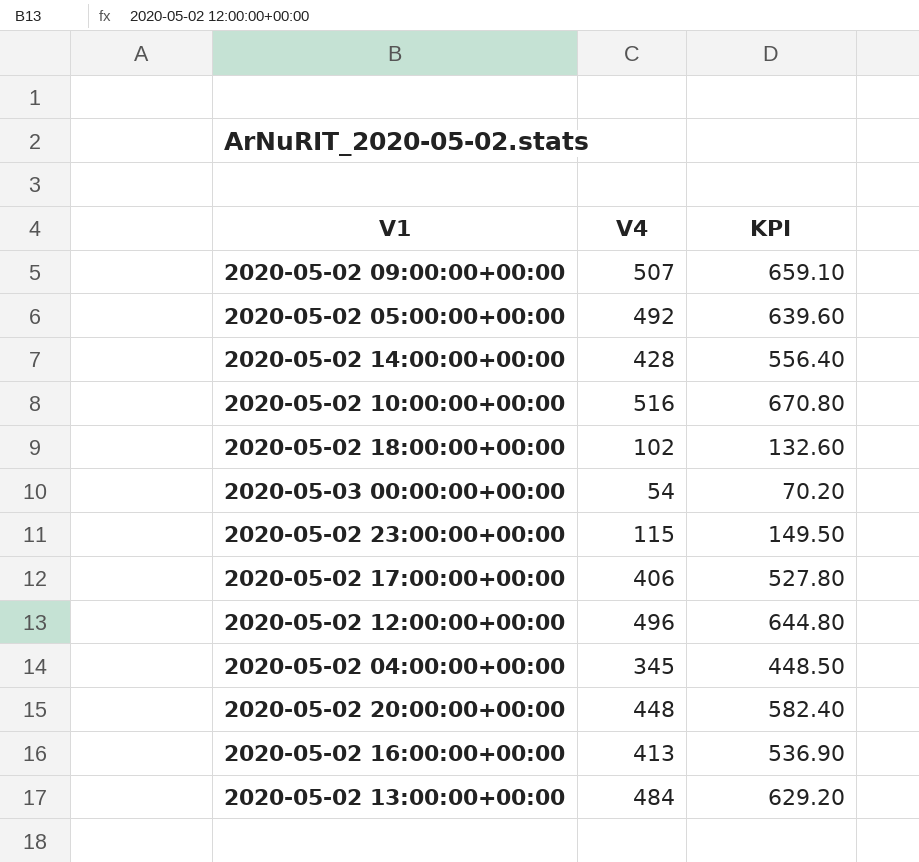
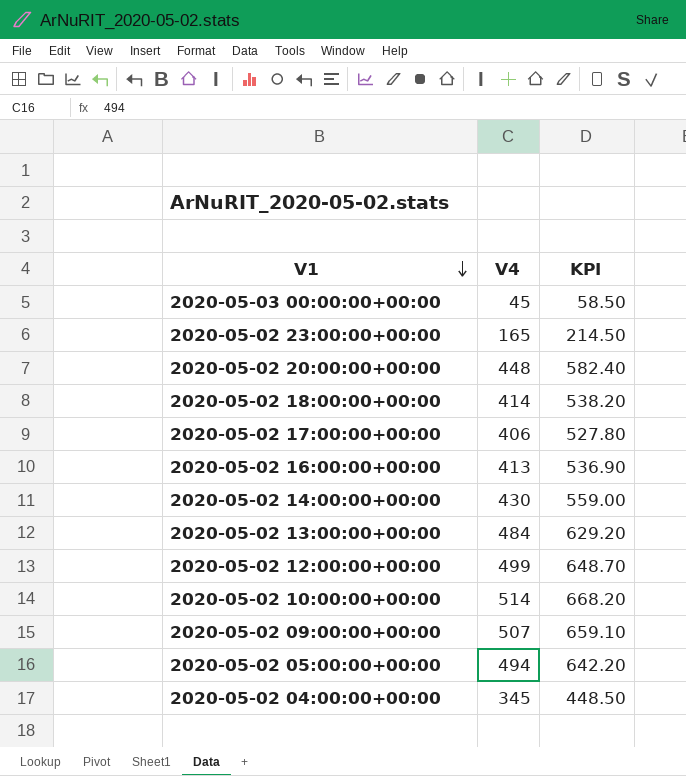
row order: none -> V1 descending
2020-05-03 00:00:00+00:00 | V4: 54 -> 45
2020-05-03 00:00:00+00:00 | KPI: 70.20 -> 58.50
2020-05-02 23:00:00+00:00 | V4: 115 -> 165
2020-05-02 23:00:00+00:00 | KPI: 149.50 -> 214.50
2020-05-02 18:00:00+00:00 | V4: 102 -> 414
2020-05-02 18:00:00+00:00 | KPI: 132.60 -> 538.20
2020-05-02 14:00:00+00:00 | V4: 428 -> 430
2020-05-02 14:00:00+00:00 | KPI: 556.40 -> 559.00
2020-05-02 12:00:00+00:00 | V4: 496 -> 499
2020-05-02 12:00:00+00:00 | KPI: 644.80 -> 648.70
2020-05-02 10:00:00+00:00 | V4: 516 -> 514
2020-05-02 10:00:00+00:00 | KPI: 670.80 -> 668.20
2020-05-02 05:00:00+00:00 | V4: 492 -> 494
2020-05-02 05:00:00+00:00 | KPI: 639.60 -> 642.20

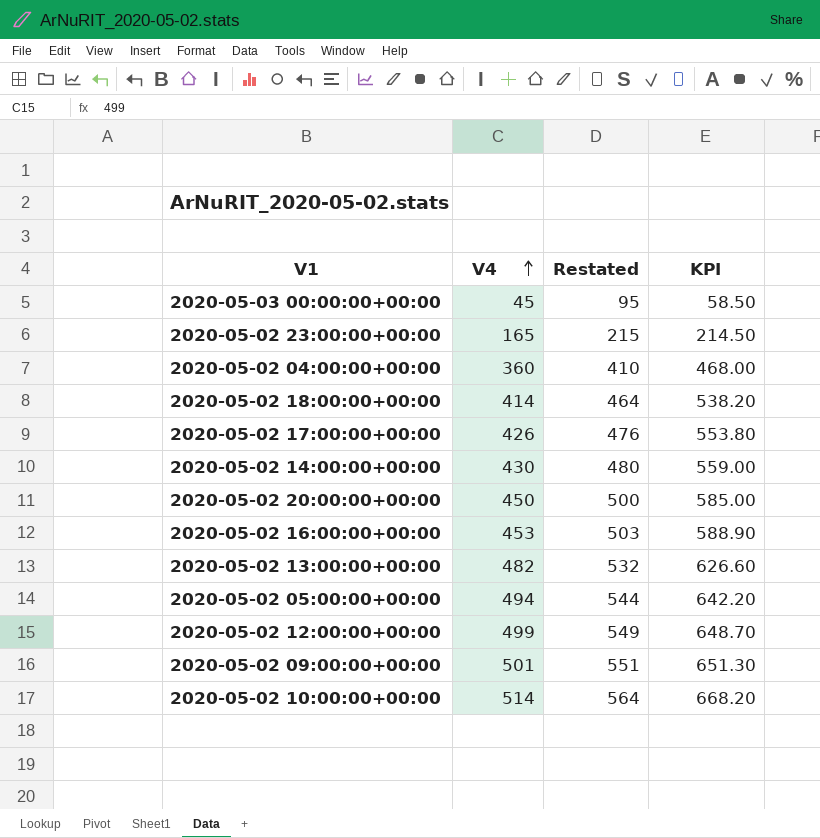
row order: V1 descending -> V4 ascending
column Restated | formula: none -> [V4] + 50
2020-05-02 04:00:00+00:00 | V4: 345 -> 360
2020-05-02 04:00:00+00:00 | KPI: 448.50 -> 468.00
2020-05-02 17:00:00+00:00 | V4: 406 -> 426
2020-05-02 17:00:00+00:00 | KPI: 527.80 -> 553.80
2020-05-02 20:00:00+00:00 | V4: 448 -> 450
2020-05-02 20:00:00+00:00 | KPI: 582.40 -> 585.00
2020-05-02 16:00:00+00:00 | V4: 413 -> 453
2020-05-02 16:00:00+00:00 | KPI: 536.90 -> 588.90
2020-05-02 13:00:00+00:00 | V4: 484 -> 482
2020-05-02 13:00:00+00:00 | KPI: 629.20 -> 626.60
2020-05-02 09:00:00+00:00 | V4: 507 -> 501
2020-05-02 09:00:00+00:00 | KPI: 659.10 -> 651.30

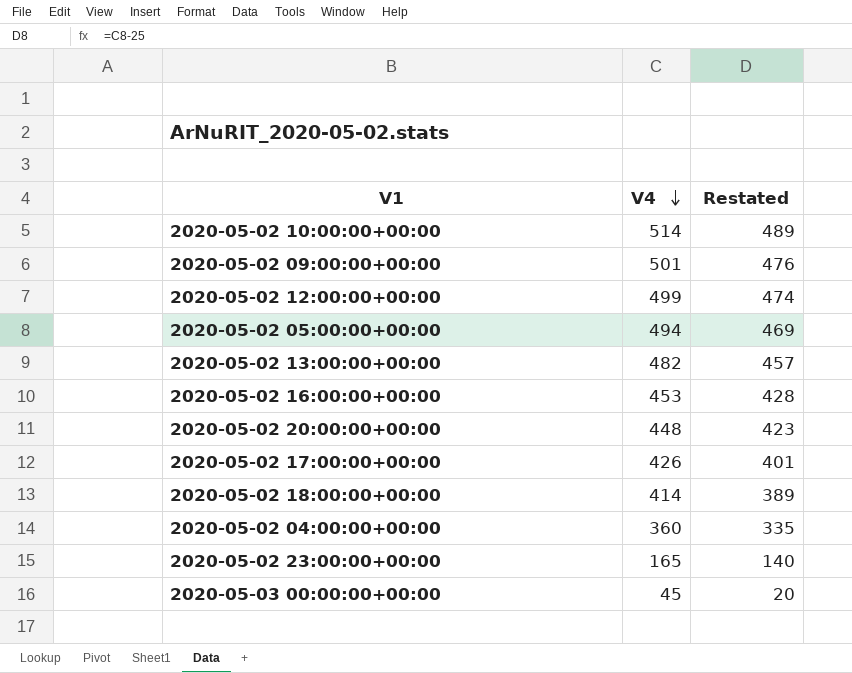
row order: V4 ascending -> V4 descending
column KPI | formula: [V4] * 1.3 -> none
column Restated | formula: [V4] + 50 -> [V4] - 25
row 2020-05-02 14:00:00+00:00: 430 | 480 | 559.00 -> none
2020-05-02 20:00:00+00:00 | V4: 450 -> 448

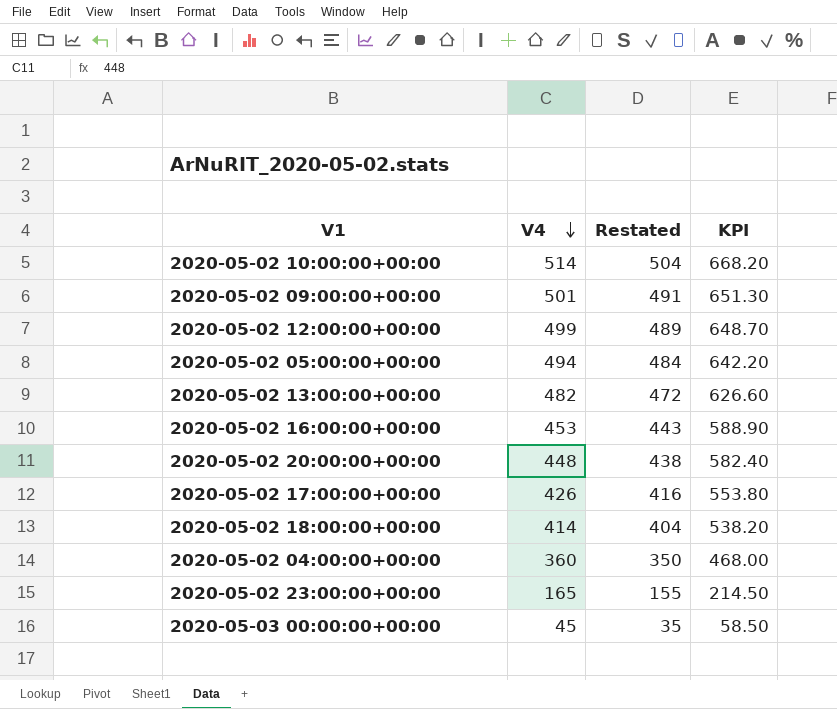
column Restated | formula: [V4] - 25 -> [V4] - 10
column KPI | formula: none -> [V4] * 1.3

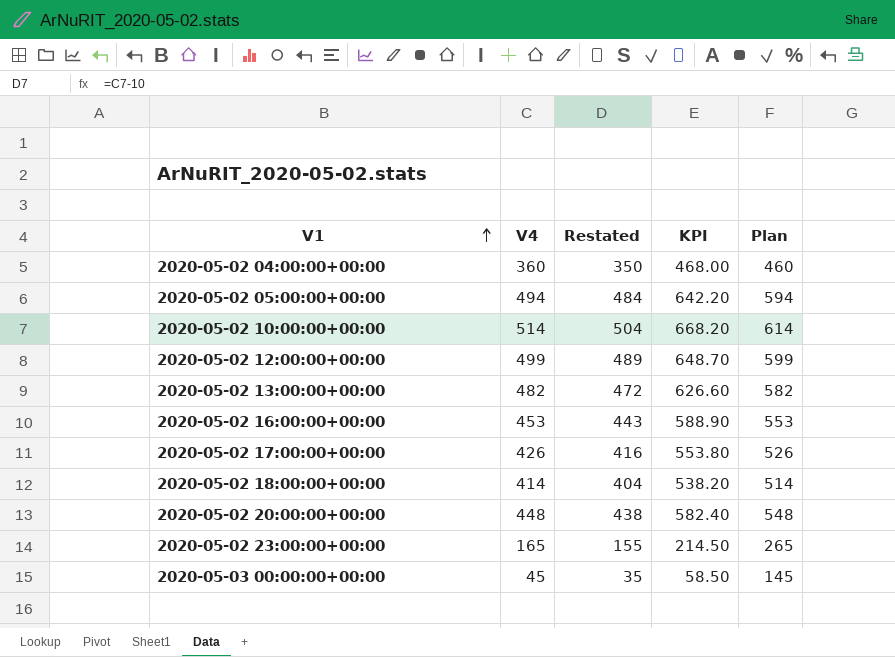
row order: V4 descending -> V1 ascending
column Plan | formula: none -> [V4] + 100
row 2020-05-02 09:00:00+00:00: 501 | 491 | 651.30 -> none

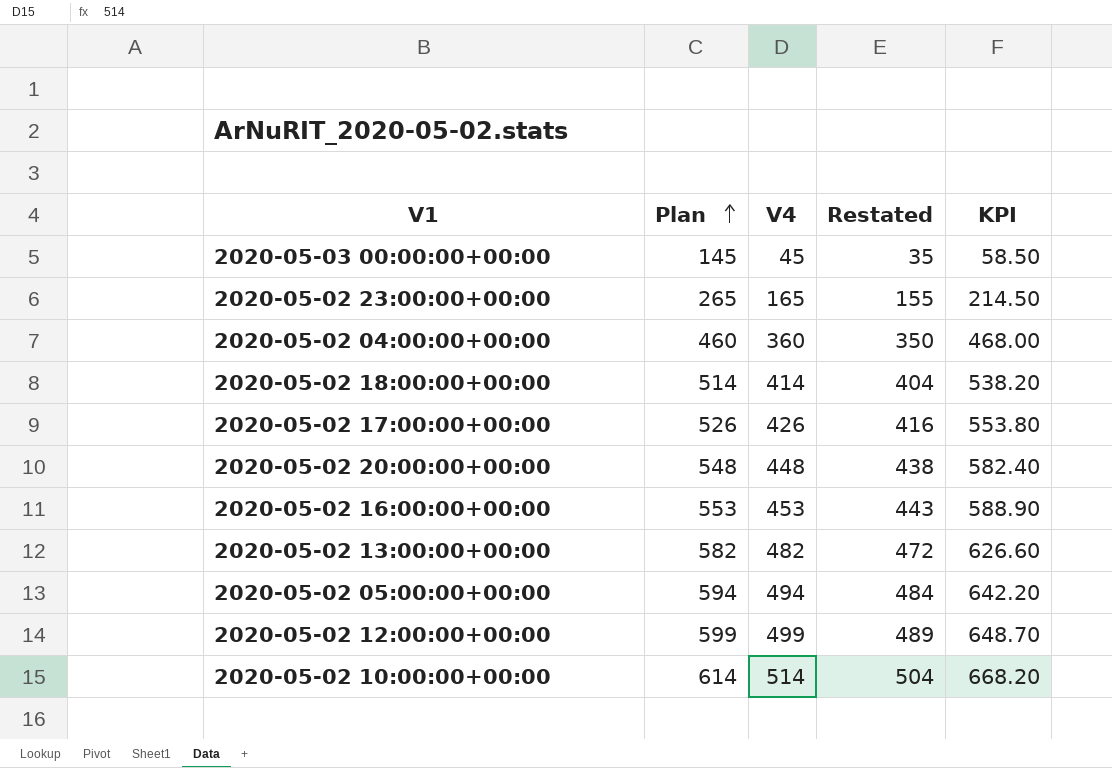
row order: V1 ascending -> Plan ascending
column Plan | position: 5 -> 2

